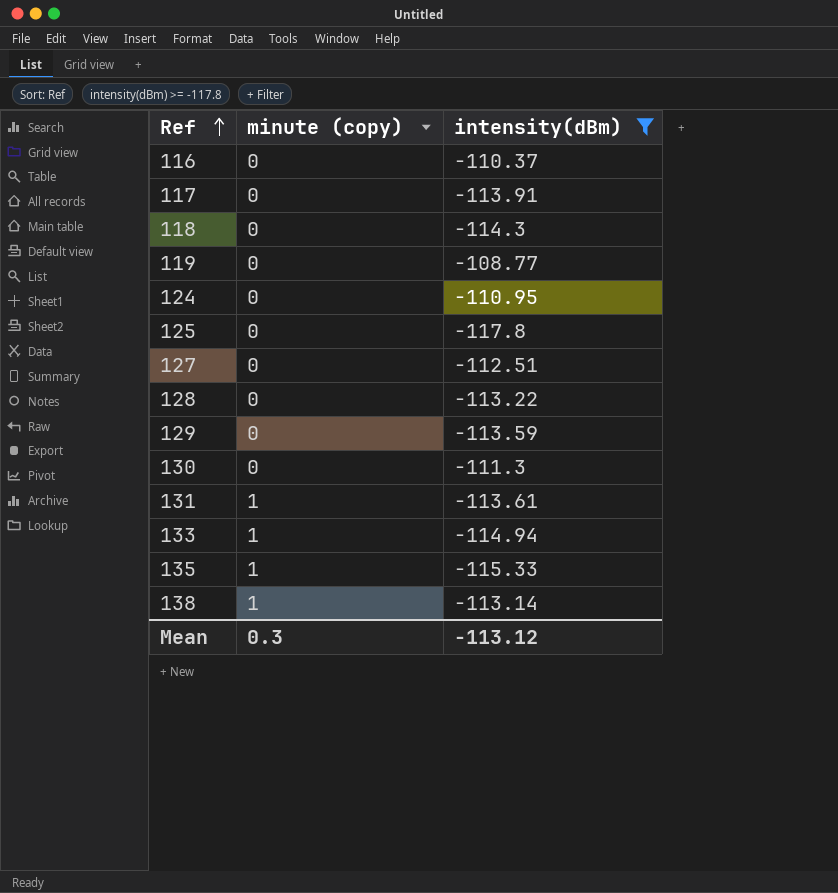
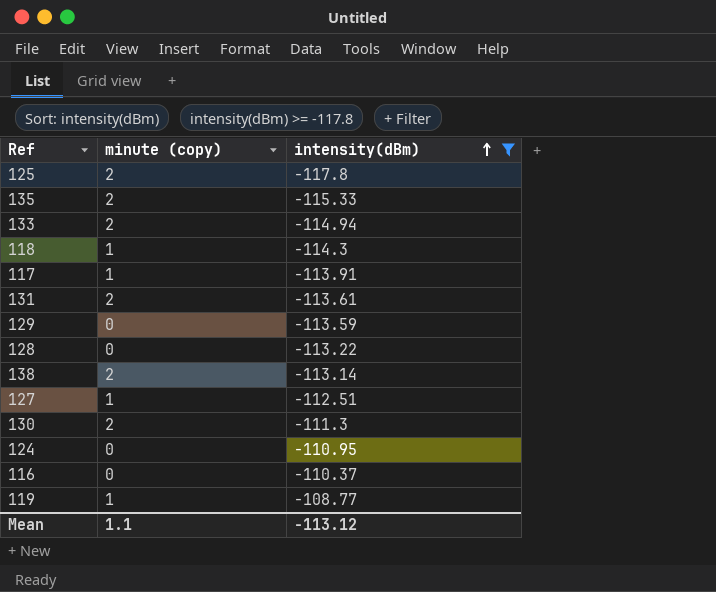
row order: Ref ascending -> intensity(dBm) ascending
125 | minute (copy): 0 -> 2
135 | minute (copy): 1 -> 2
133 | minute (copy): 1 -> 2
118 | minute (copy): 0 -> 1
117 | minute (copy): 0 -> 1
131 | minute (copy): 1 -> 2
138 | minute (copy): 1 -> 2
127 | minute (copy): 0 -> 1
130 | minute (copy): 0 -> 2
119 | minute (copy): 0 -> 1
Mean | minute (copy): 0.3 -> 1.1

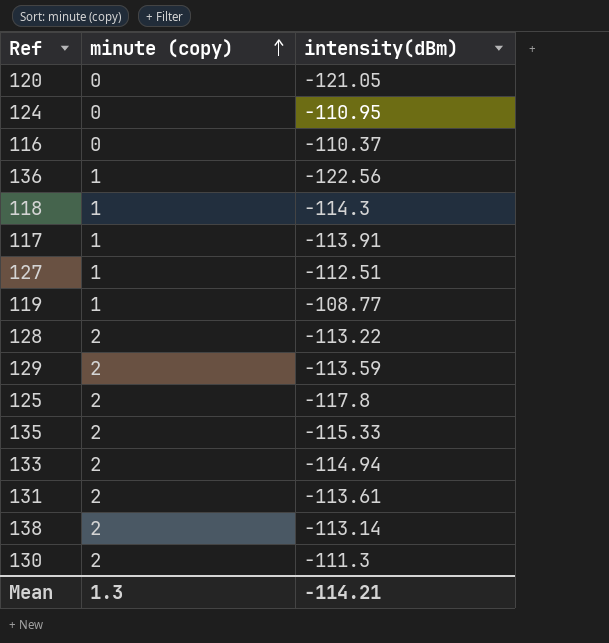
filter: intensity(dBm) >= -117.8 -> none
row order: intensity(dBm) ascending -> minute (copy) ascending
128 | minute (copy): 0 -> 2
129 | minute (copy): 0 -> 2
Mean | minute (copy): 1.1 -> 1.3
Mean | intensity(dBm): -113.12 -> -114.21

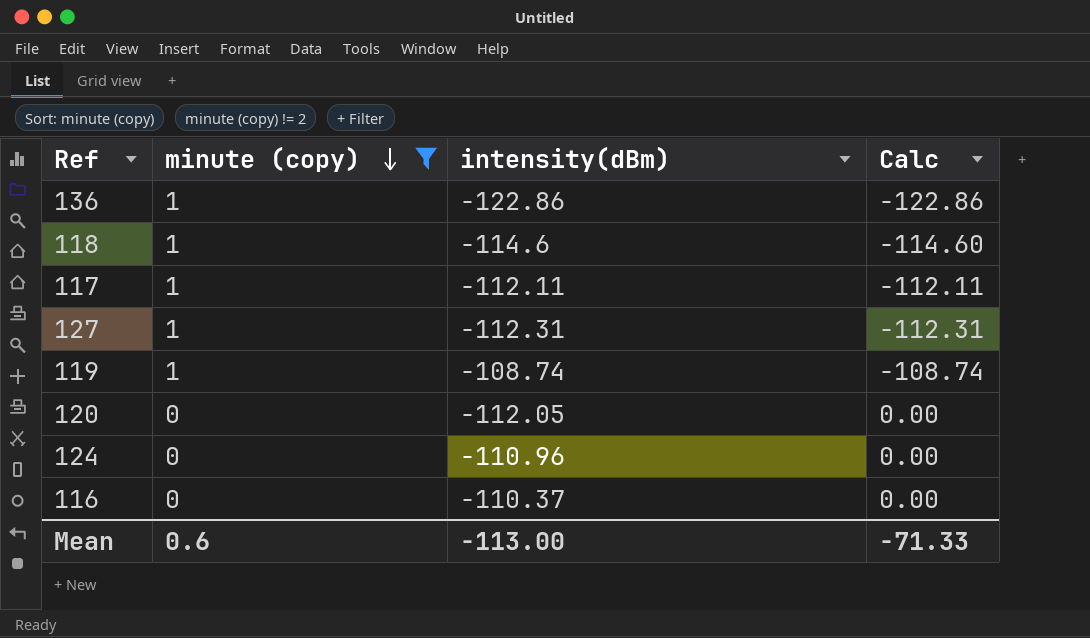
filter: none -> minute (copy) != 2
row order: minute (copy) ascending -> minute (copy) descending
column Calc | formula: none -> [minute (copy)] * [intensity(dBm)]
136 | intensity(dBm): -122.56 -> -122.86
118 | intensity(dBm): -114.3 -> -114.6
117 | intensity(dBm): -113.91 -> -112.11
127 | intensity(dBm): -112.51 -> -112.31
119 | intensity(dBm): -108.77 -> -108.74
120 | intensity(dBm): -121.05 -> -112.05
124 | intensity(dBm): -110.95 -> -110.96
Mean | minute (copy): 1.3 -> 0.6
Mean | intensity(dBm): -114.21 -> -113.00

